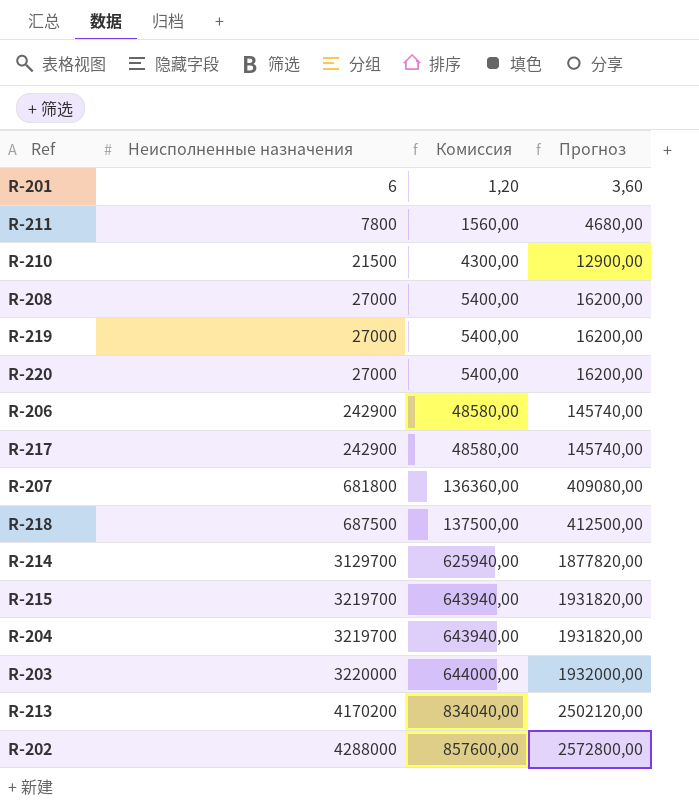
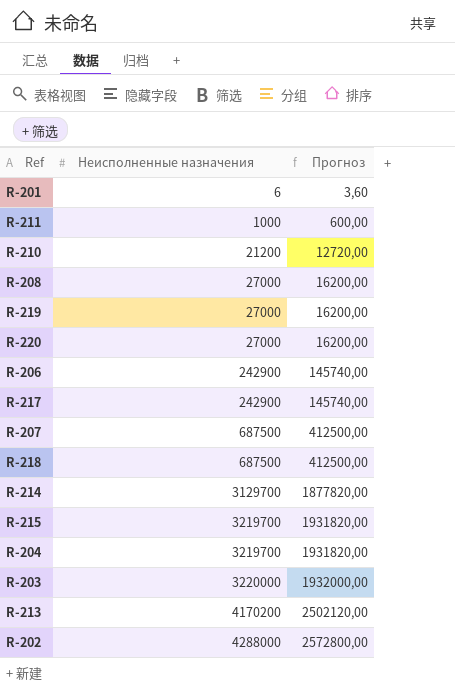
column Комиссия | formula: [Неисполненные назначения] * 0,2 -> none
R-211 | Неисполненные назначения: 7800 -> 1000
R-211 | Прогноз: 4680,00 -> 600,00
R-210 | Неисполненные назначения: 21500 -> 21200
R-210 | Прогноз: 12900,00 -> 12720,00
R-207 | Неисполненные назначения: 681800 -> 687500
R-207 | Прогноз: 409080,00 -> 412500,00

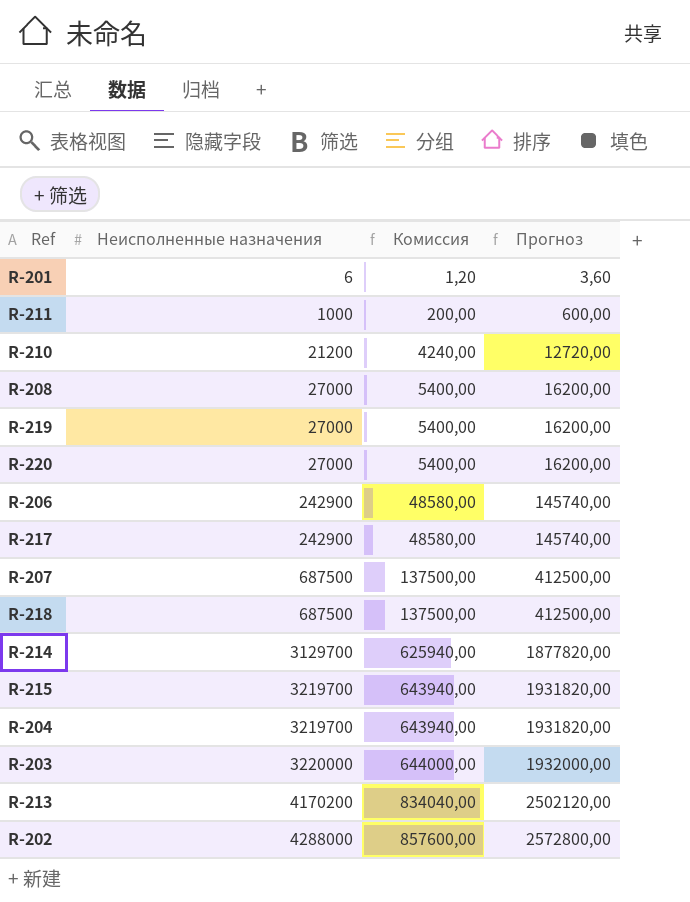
column Комиссия | formula: none -> [Неисполненные назначения] * 0,2

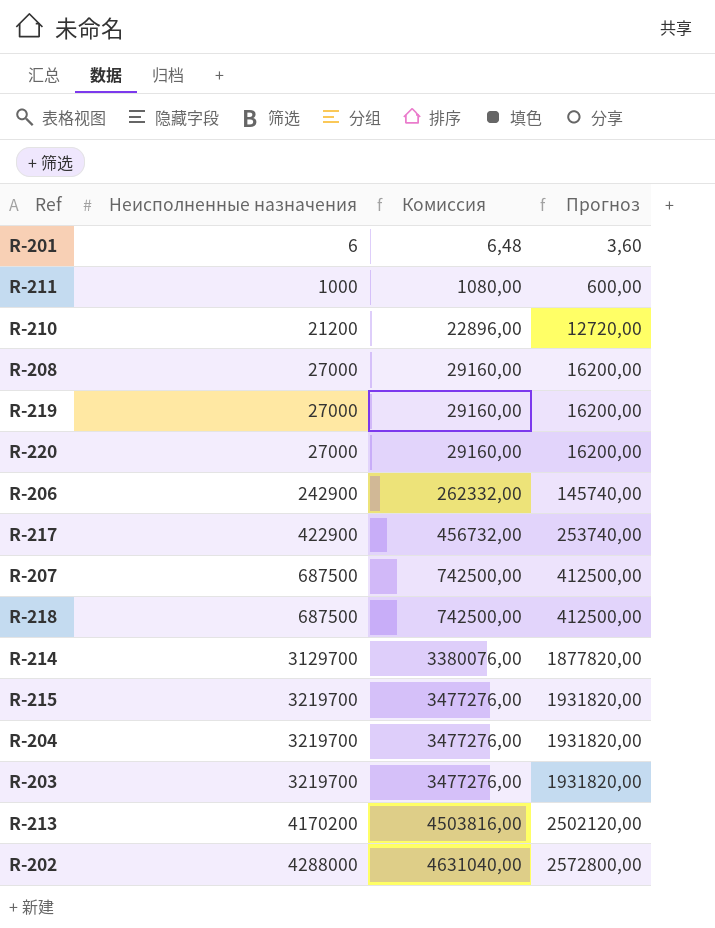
column Комиссия | formula: [Неисполненные назначения] * 0,2 -> [Неисполненные назначения] * 1,08
R-217 | Неисполненные назначения: 242900 -> 422900
R-217 | Прогноз: 145740,00 -> 253740,00
R-203 | Неисполненные назначения: 3220000 -> 3219700
R-203 | Прогноз: 1932000,00 -> 1931820,00

